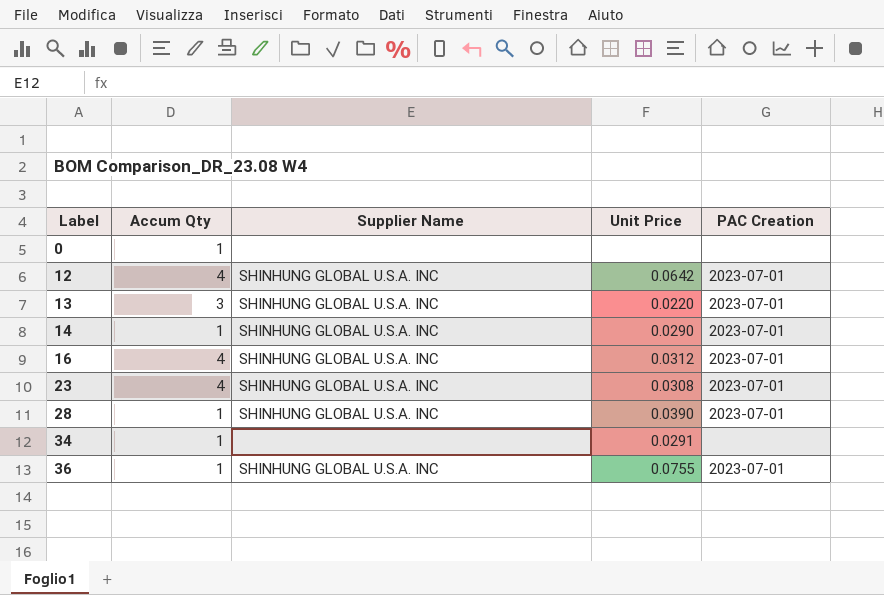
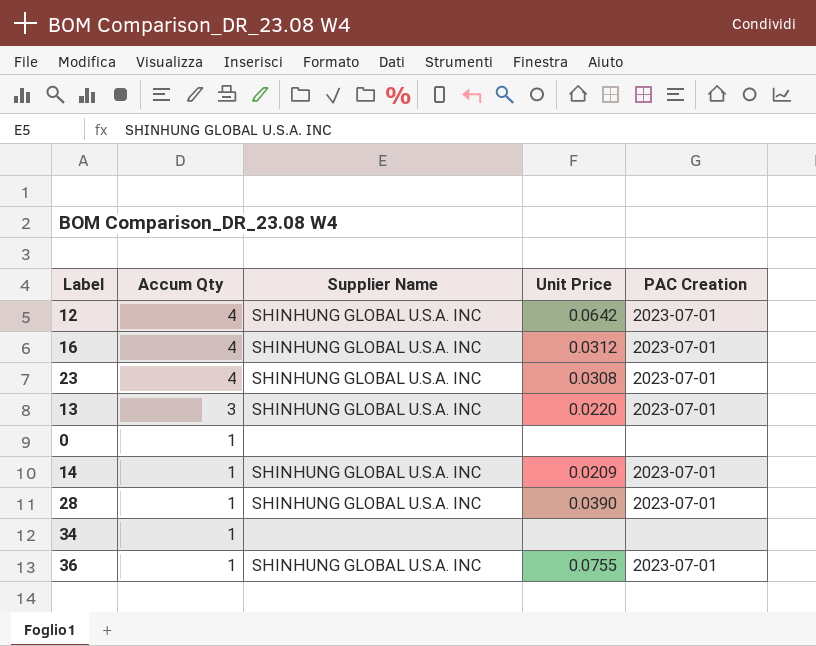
row order: Label ascending -> Accum Qty descending
14 | Unit Price: 0.0290 -> 0.0209
34 | Unit Price: 0.0291 -> none

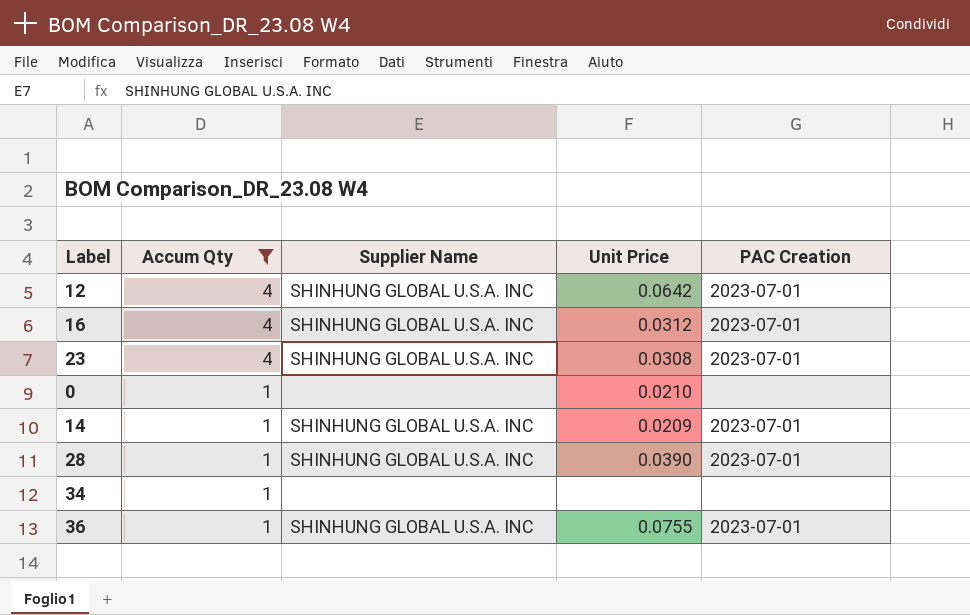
filter: none -> Accum Qty != 3
0 | Unit Price: none -> 0.0210

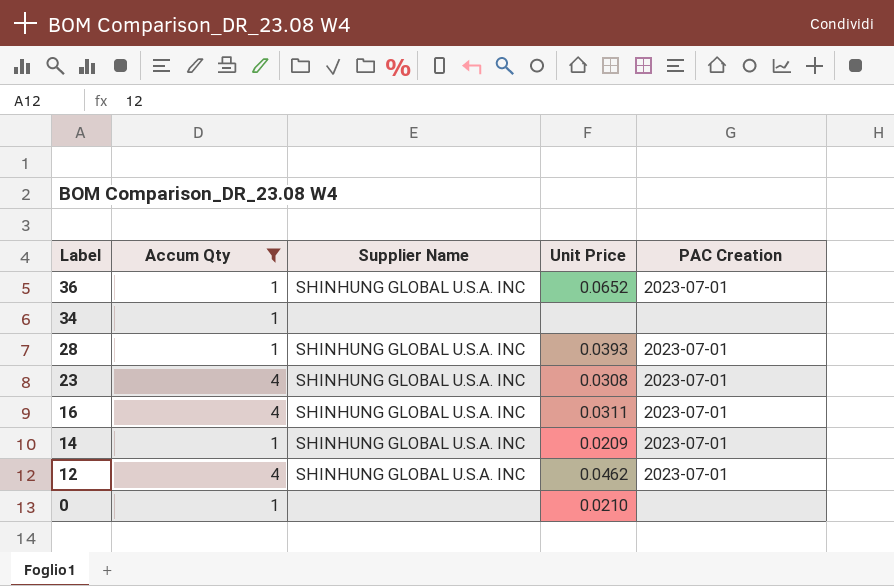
row order: Accum Qty descending -> Label descending
36 | Unit Price: 0.0755 -> 0.0652
28 | Unit Price: 0.0390 -> 0.0393
16 | Unit Price: 0.0312 -> 0.0311
12 | Unit Price: 0.0642 -> 0.0462

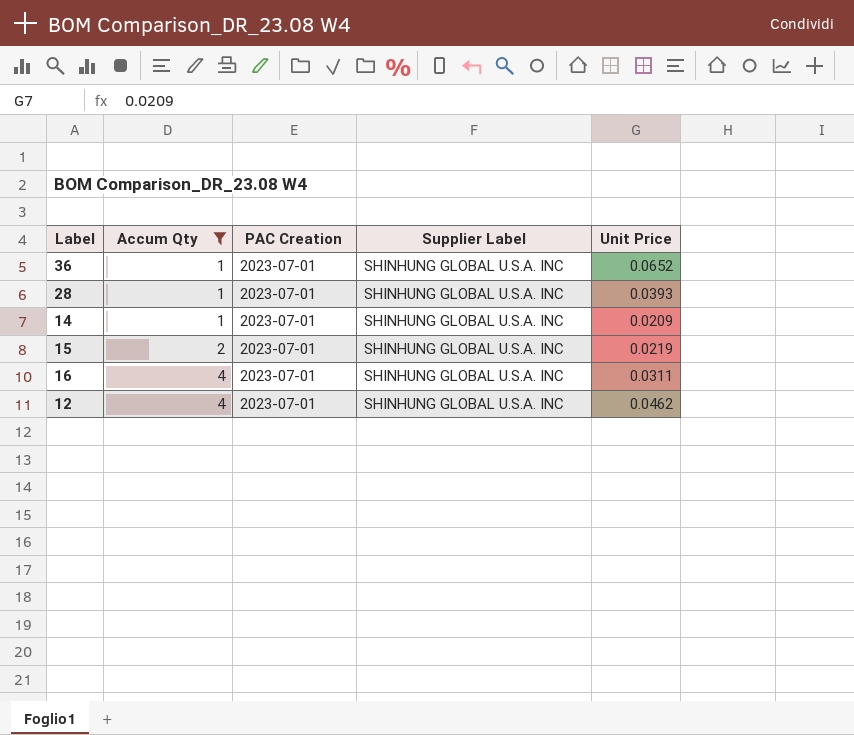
row order: Label descending -> Accum Qty ascending
column PAC Creation | position: 5 -> 3
column name: Supplier Name -> Supplier Label
row 34: 1 | none | none | none -> none
row 23: 4 | SHINHUNG GLOBAL U.S.A. INC | 0.0308 | 2023-07-01 -> none
row 0: 1 | none | 0.0210 | none -> none
row 15: none -> 2 | 2023-07-01 | SHINHUNG GLOBAL U.S.A. INC | 0.0219

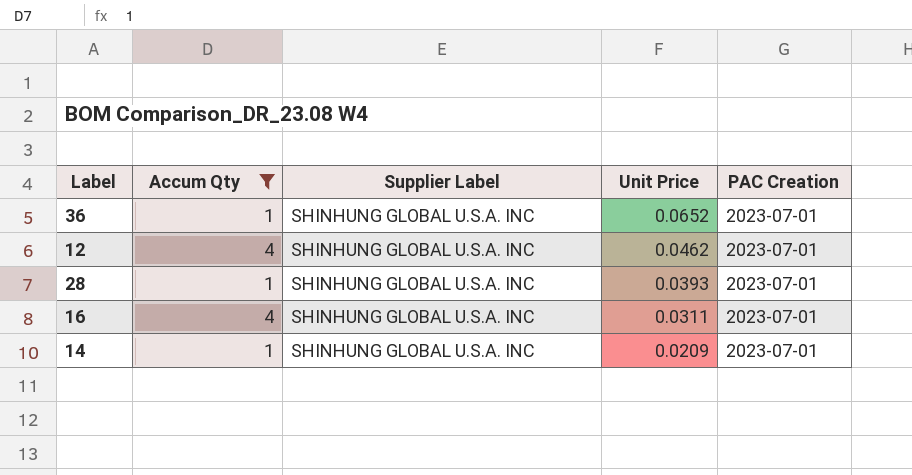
row order: Accum Qty ascending -> Unit Price descending
column PAC Creation | position: 3 -> 5
row 15: 2 | 2023-07-01 | SHINHUNG GLOBAL U.S.A. INC | 0.0219 -> none

